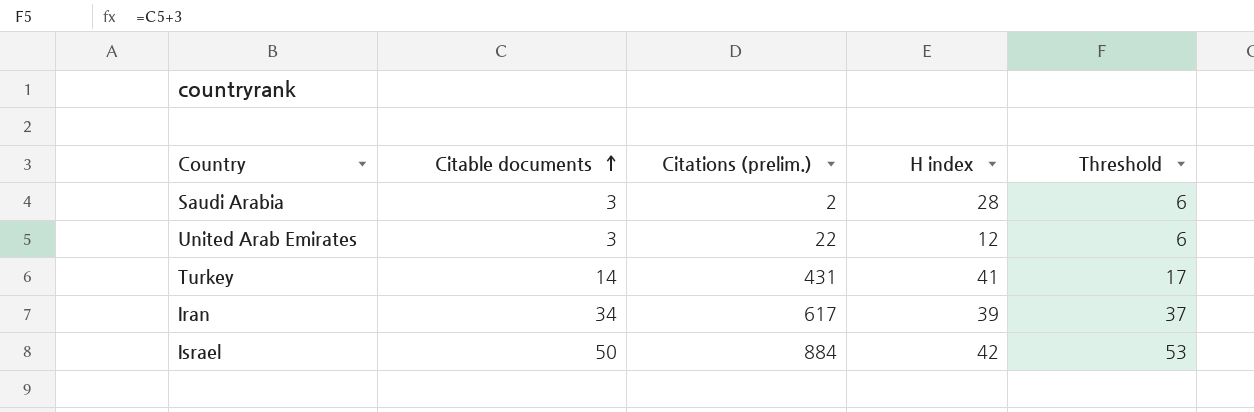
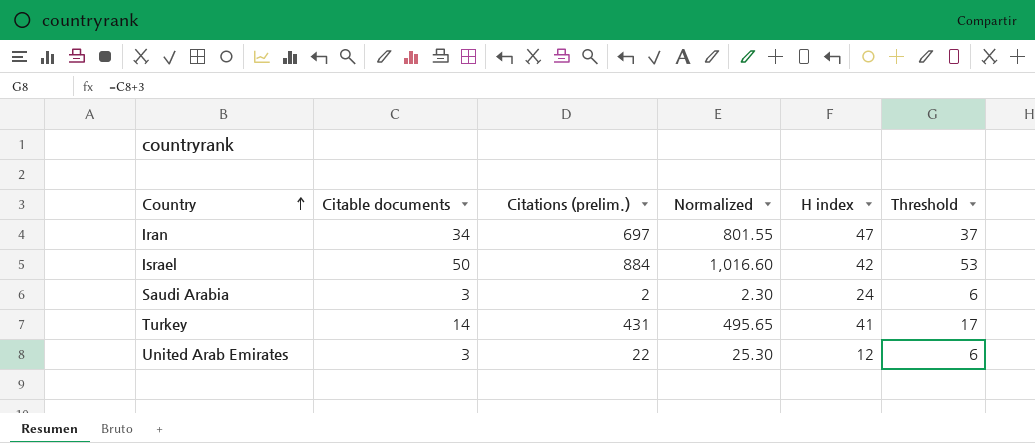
row order: Citable documents ascending -> Country ascending
column Normalized | formula: none -> [Citations (prelim.)] * 1.15
Iran | Citations (prelim.): 617 -> 697
Iran | H index: 39 -> 47
Saudi Arabia | H index: 28 -> 24

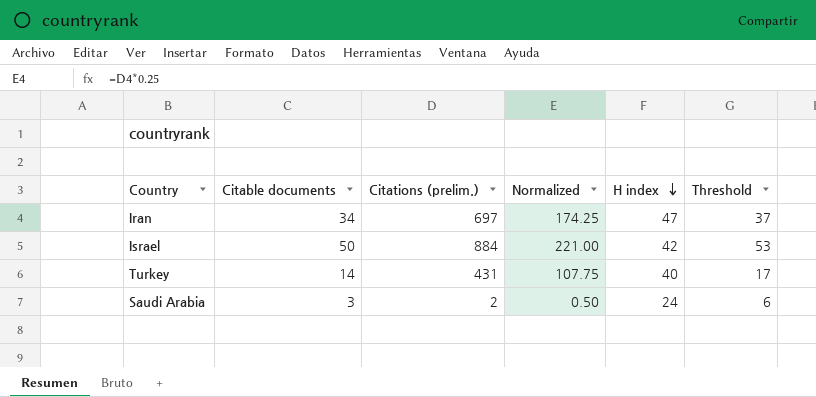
row order: Country ascending -> H index descending
column Normalized | formula: [Citations (prelim.)] * 1.15 -> [Citations (prelim.)] * 0.25
row United Arab Emirates: 3 | 22 | 25.30 | 12 | 6 -> none
Turkey | H index: 41 -> 40

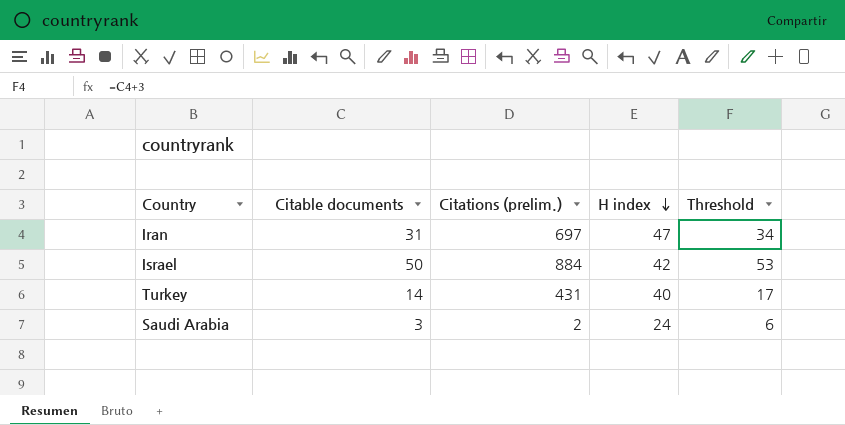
column Normalized | formula: [Citations (prelim.)] * 0.25 -> none
Iran | Citable documents: 34 -> 31
Iran | Threshold: 37 -> 34

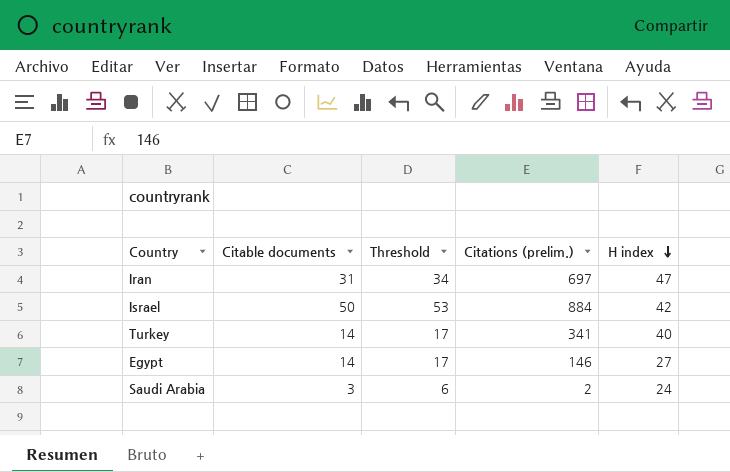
column Threshold | position: 5 -> 3
Turkey | Citations (prelim.): 431 -> 341
row Egypt: none -> 14 | 17 | 146 | 27

